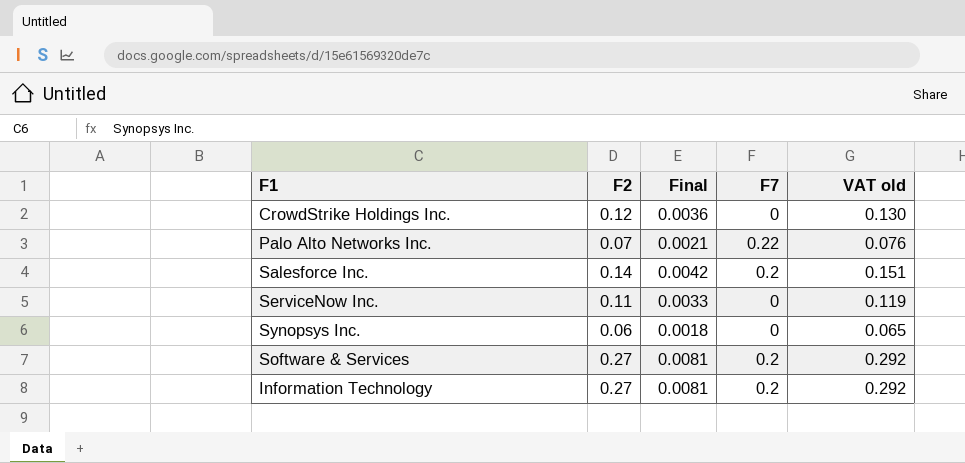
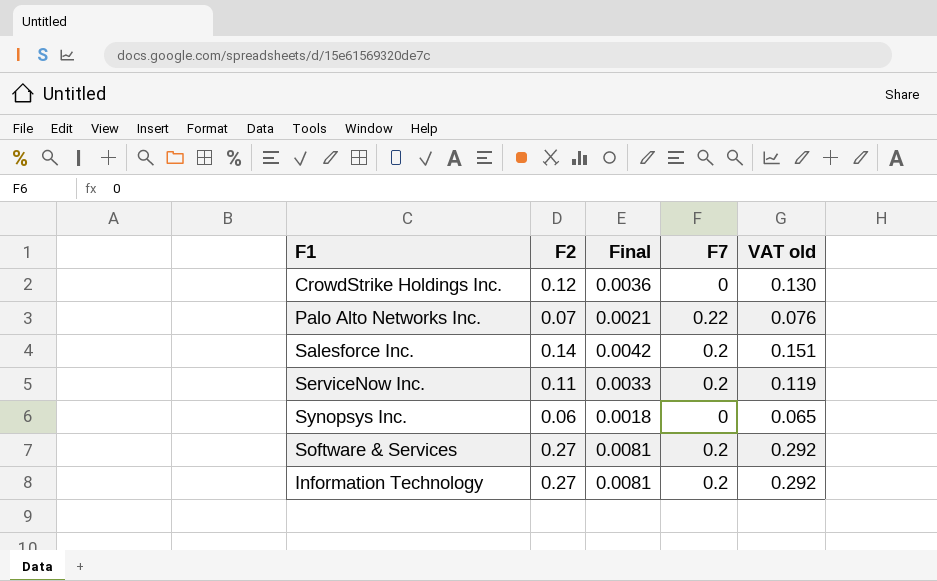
ServiceNow Inc. | F7: 0 -> 0.2

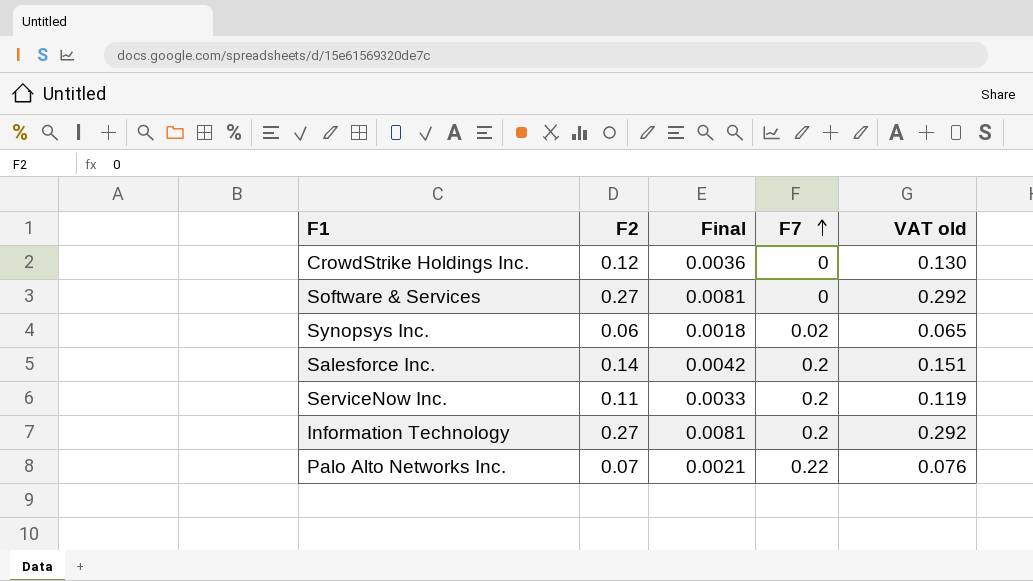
row order: none -> F7 ascending
Software & Services | F7: 0.2 -> 0
Synopsys Inc. | F7: 0 -> 0.02

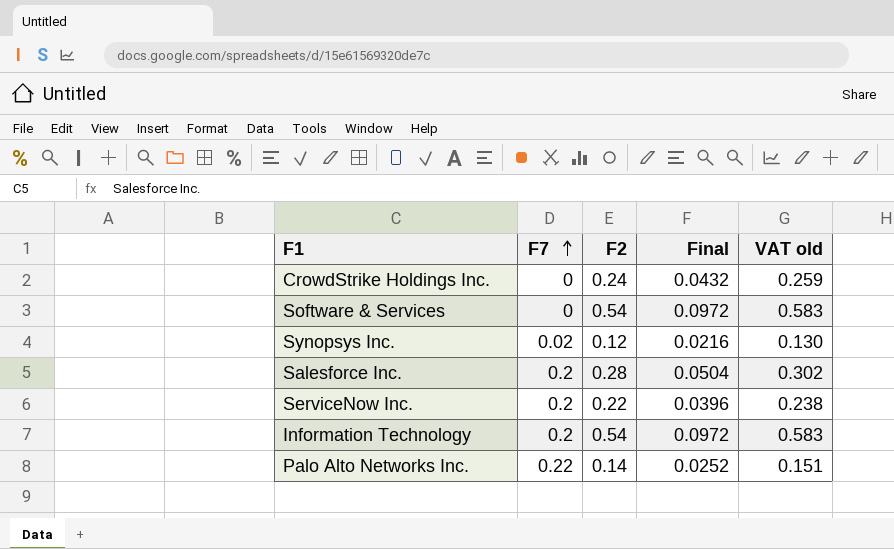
column F7 | position: 4 -> 2
column Final | formula: [F2] * 0.03 -> [F2] * 0.18
CrowdStrike Holdings Inc. | F2: 0.12 -> 0.24
CrowdStrike Holdings Inc. | VAT old: 0.130 -> 0.259
Software & Services | F2: 0.27 -> 0.54
Software & Services | VAT old: 0.292 -> 0.583
Synopsys Inc. | F2: 0.06 -> 0.12
Synopsys Inc. | VAT old: 0.065 -> 0.130
Salesforce Inc. | F2: 0.14 -> 0.28
Salesforce Inc. | VAT old: 0.151 -> 0.302
ServiceNow Inc. | F2: 0.11 -> 0.22
ServiceNow Inc. | VAT old: 0.119 -> 0.238
Information Technology | F2: 0.27 -> 0.54
Information Technology | VAT old: 0.292 -> 0.583
Palo Alto Networks Inc. | F2: 0.07 -> 0.14
Palo Alto Networks Inc. | VAT old: 0.076 -> 0.151

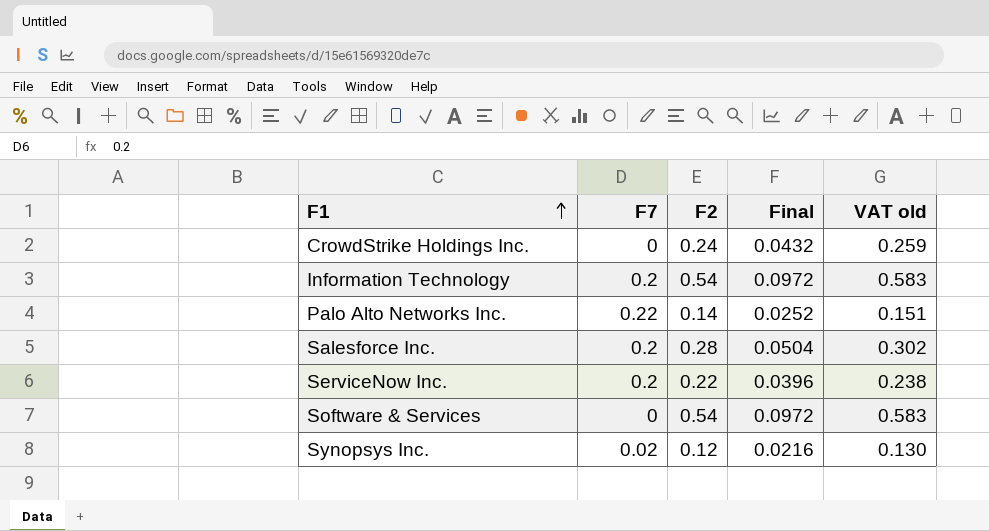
row order: F7 ascending -> F1 ascending

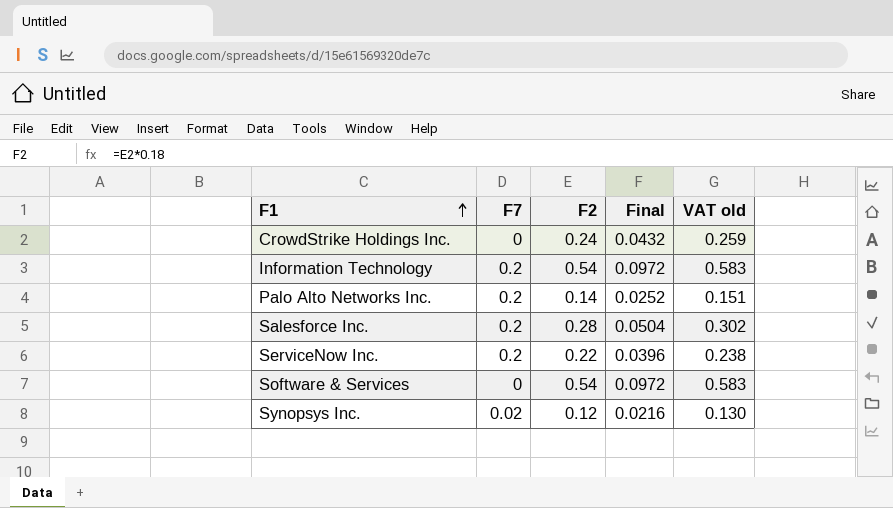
Palo Alto Networks Inc. | F7: 0.22 -> 0.2

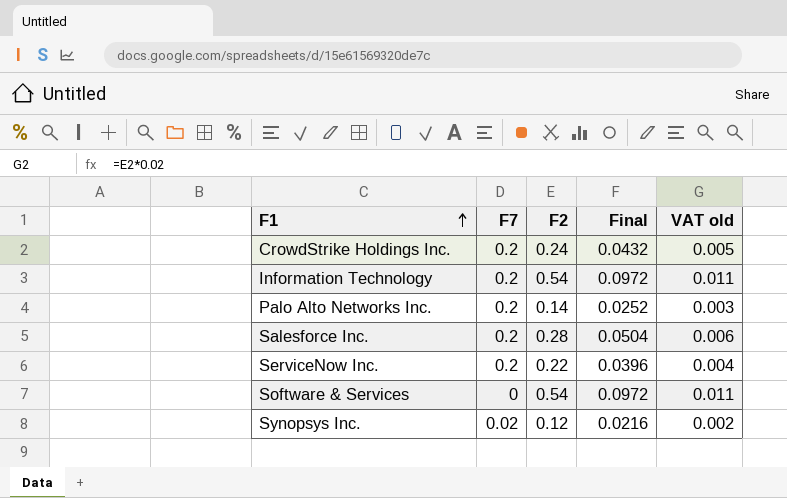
column VAT old | formula: [F2] * 1.08 -> [F2] * 0.02
CrowdStrike Holdings Inc. | F7: 0 -> 0.2

